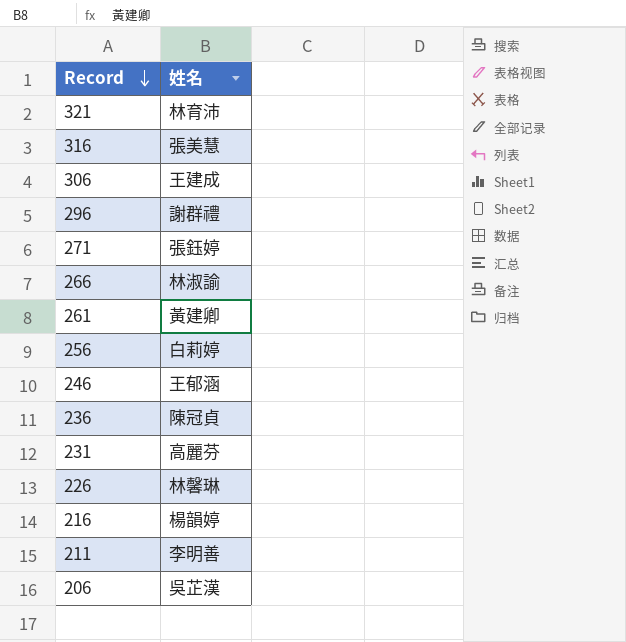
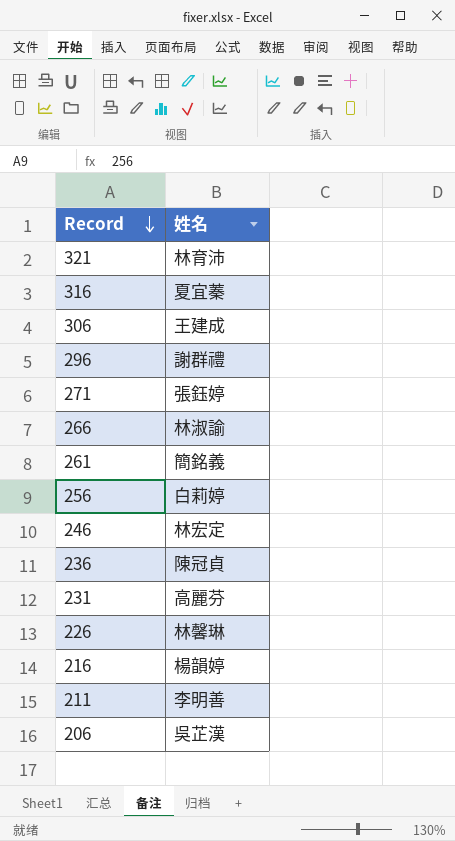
316 | 姓名: 張美慧 -> 夏宜蓁
261 | 姓名: 黃建卿 -> 簡銘義
246 | 姓名: 王郁涵 -> 林宏定

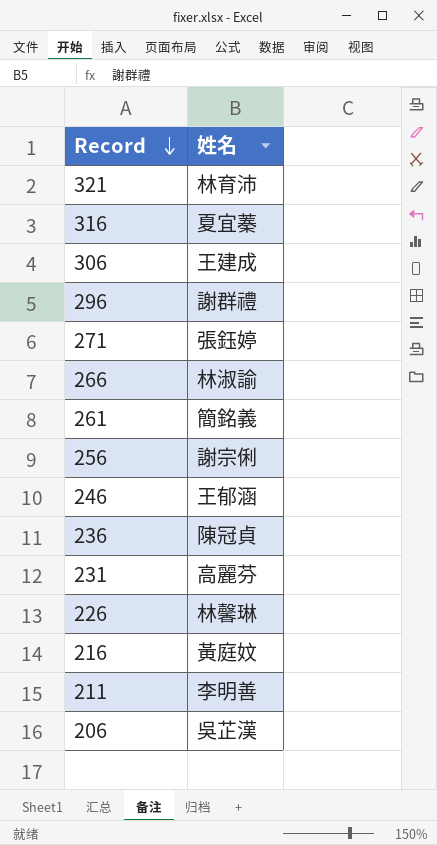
256 | 姓名: 白莉婷 -> 謝宗俐
246 | 姓名: 林宏定 -> 王郁涵
216 | 姓名: 楊韻婷 -> 黃庭妏

